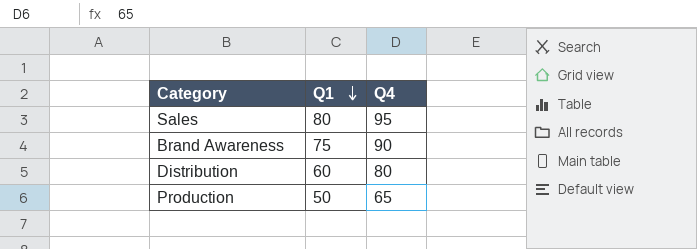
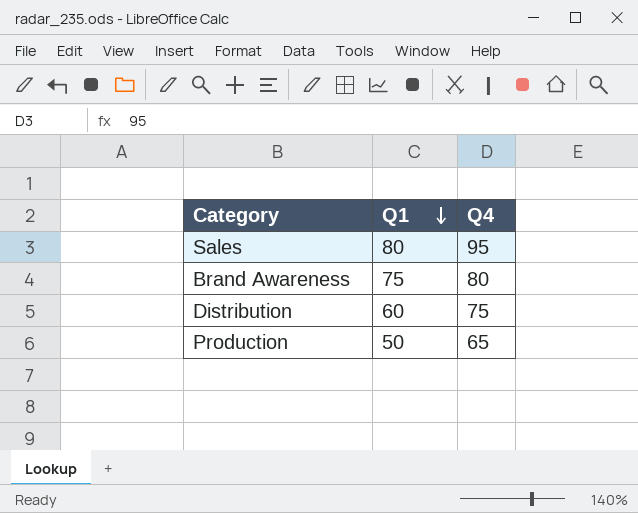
Brand Awareness | Q4: 90 -> 80
Distribution | Q4: 80 -> 75

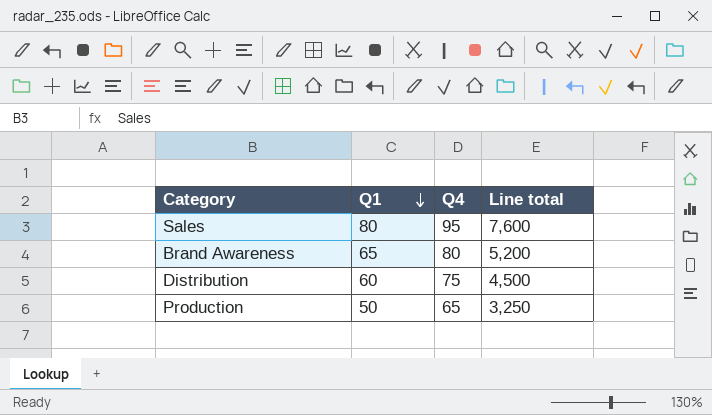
column Line total | formula: none -> [Q1] * [Q4]
Brand Awareness | Q1: 75 -> 65

